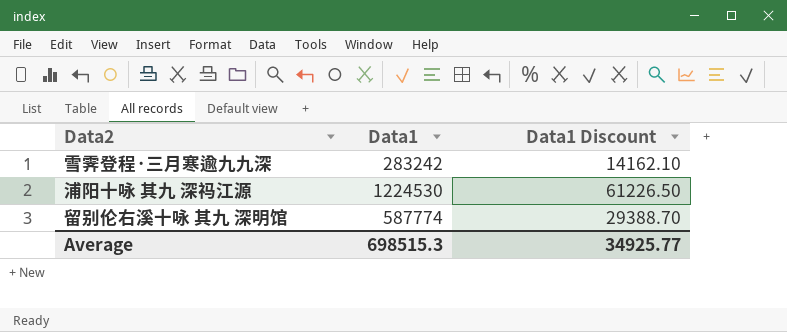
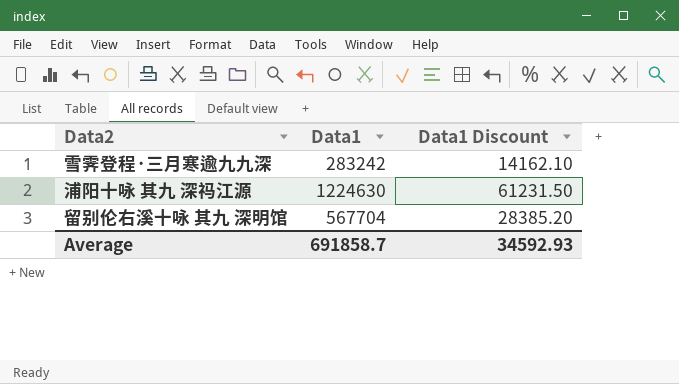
浦阳十咏 其九 深祃江源 | Data1: 1224530 -> 1224630
浦阳十咏 其九 深祃江源 | Data1 Discount: 61226.50 -> 61231.50
留别伦右溪十咏 其九 深明馆 | Data1: 587774 -> 567704
留别伦右溪十咏 其九 深明馆 | Data1 Discount: 29388.70 -> 28385.20
Average | Data1: 698515.3 -> 691858.7
Average | Data1 Discount: 34925.77 -> 34592.93

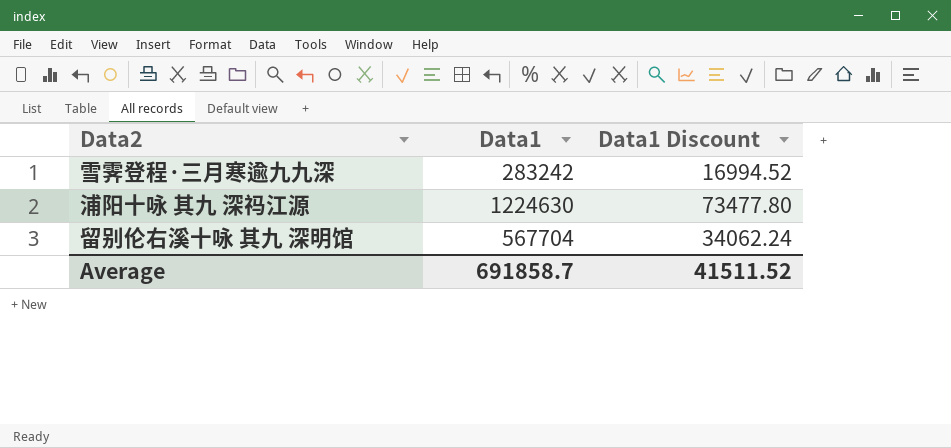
column Data1 Discount | formula: [Data1] * 0.05 -> [Data1] * 0.06
Average | Data1 Discount: 34592.93 -> 41511.52

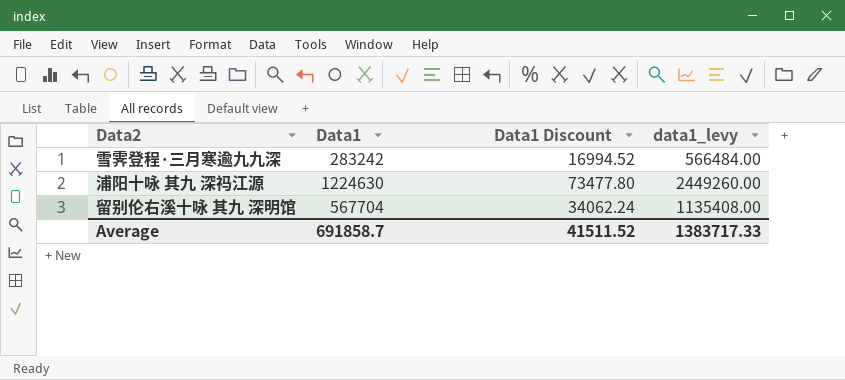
column data1_levy | formula: none -> [Data1] * 2

